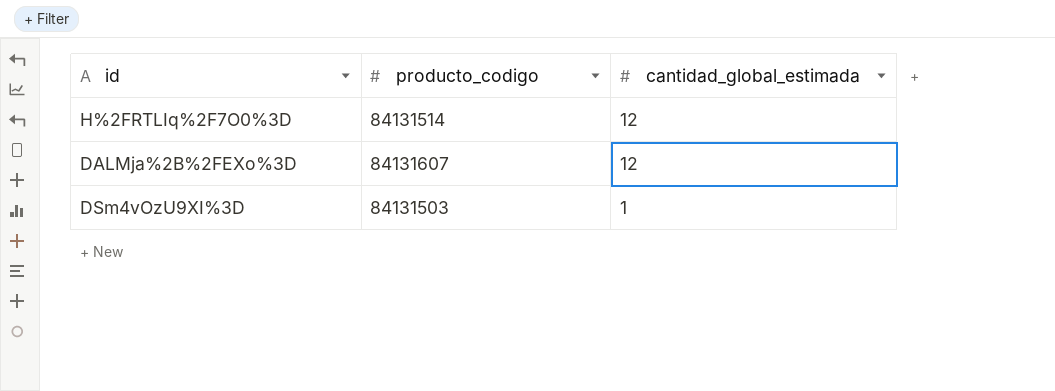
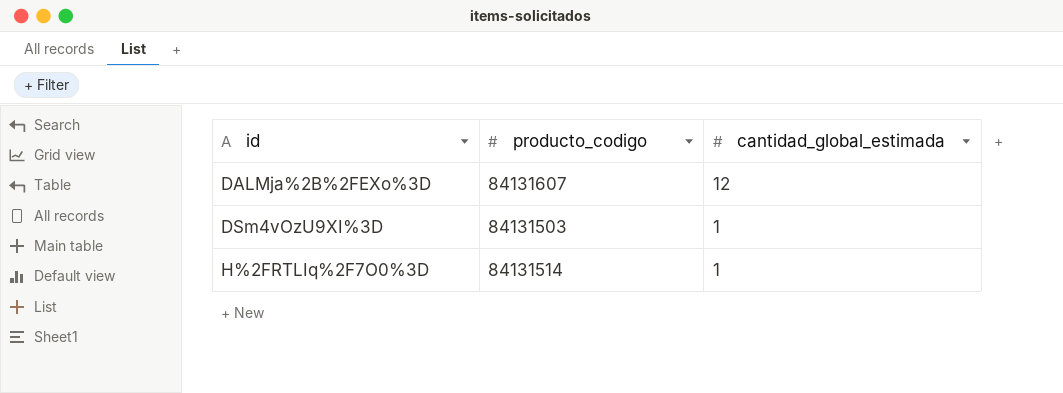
row order: cantidad_global_estimada descending -> id ascending
H%2FRTLIq%2F7O0%3D | cantidad_global_estimada: 12 -> 1

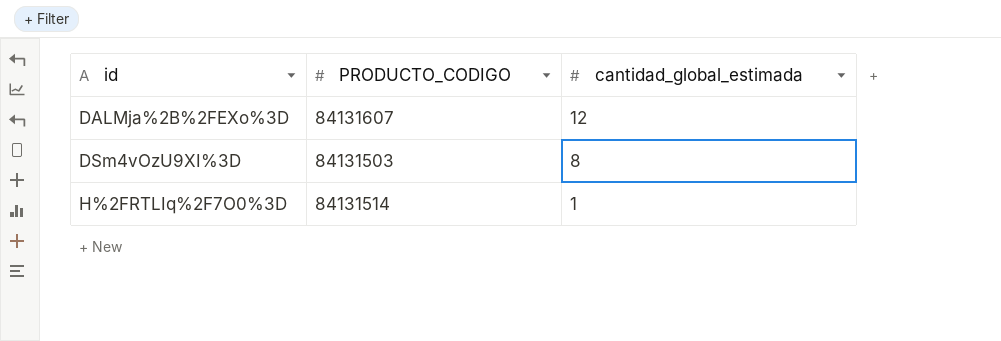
column name: producto_codigo -> PRODUCTO_CODIGO
DSm4vOzU9XI%3D | cantidad_global_estimada: 1 -> 8

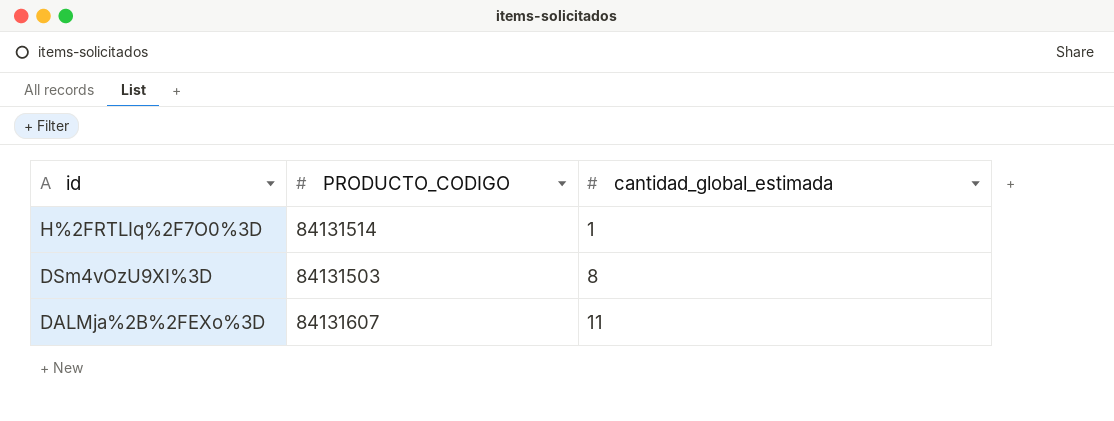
row order: id ascending -> id descending
DALMja%2B%2FEXo%3D | cantidad_global_estimada: 12 -> 11

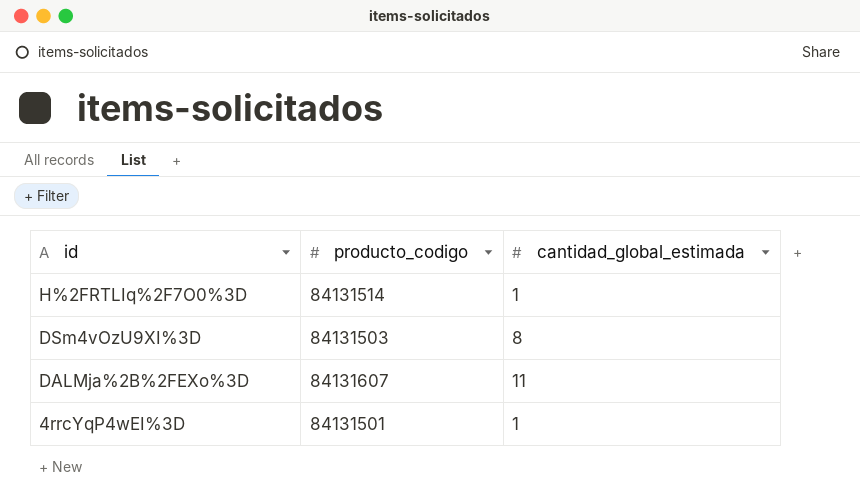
column name: PRODUCTO_CODIGO -> producto_codigo
row 4rrcYqP4wEI%3D: none -> 84131501 | 1

